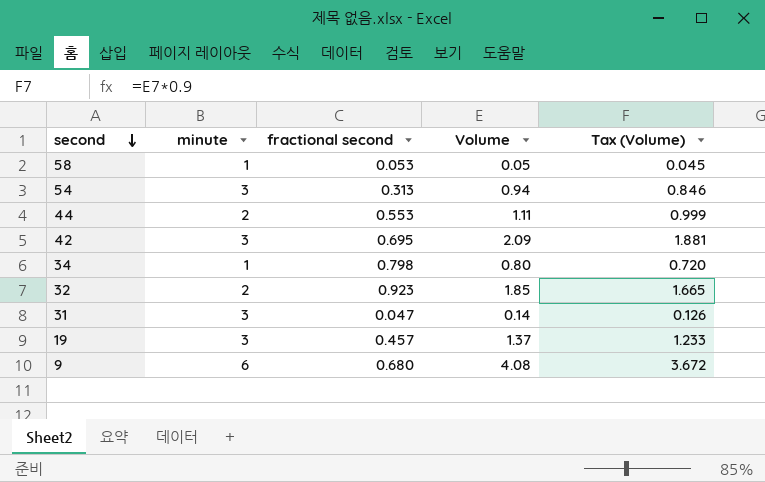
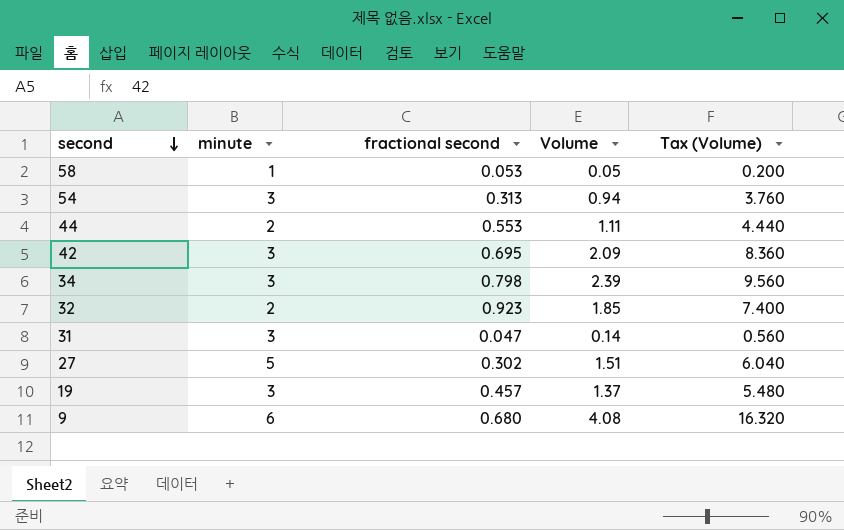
column Tax (Volume) | formula: [Volume] * 0.9 -> [Volume] * 4
34 | minute: 1 -> 3
34 | Volume: 0.80 -> 2.39
row 27: none -> 5 | 0.302 | 1.51 | 6.040

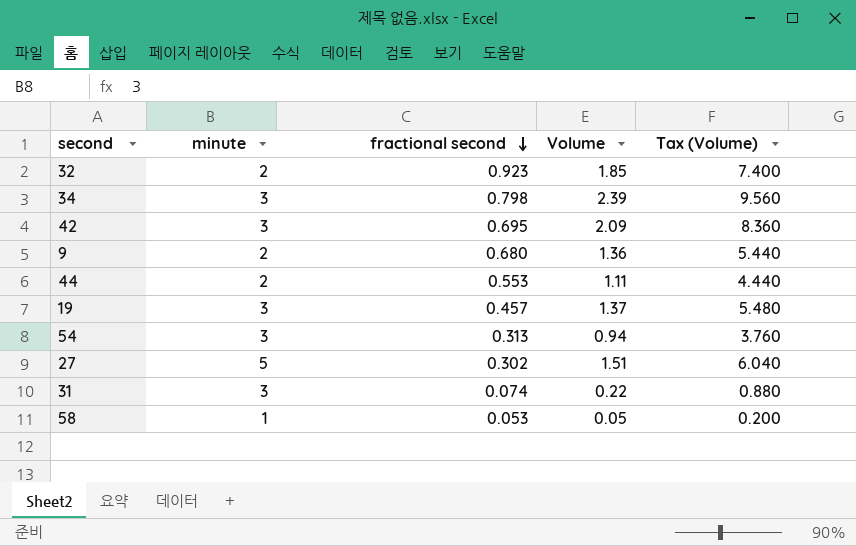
row order: second descending -> fractional second descending
9 | minute: 6 -> 2
9 | Volume: 4.08 -> 1.36
9 | Tax (Volume): 16.320 -> 5.440
31 | fractional second: 0.047 -> 0.074
31 | Volume: 0.14 -> 0.22
31 | Tax (Volume): 0.560 -> 0.880

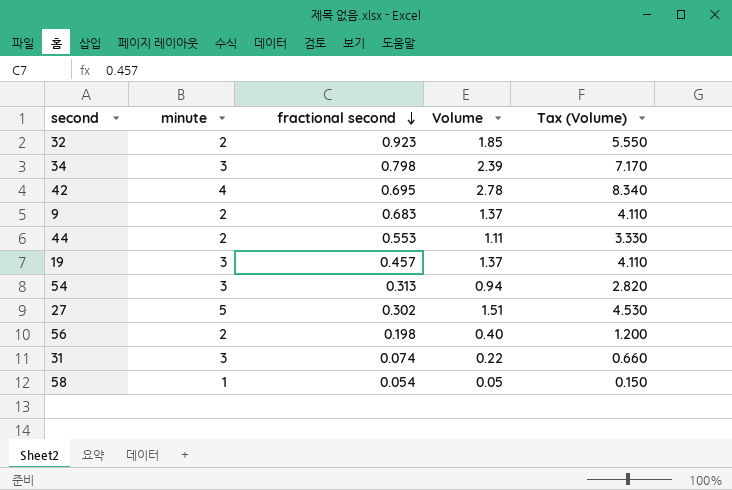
column Tax (Volume) | formula: [Volume] * 4 -> [Volume] * 3
42 | minute: 3 -> 4
42 | Volume: 2.09 -> 2.78
9 | fractional second: 0.680 -> 0.683
9 | Volume: 1.36 -> 1.37
row 56: none -> 2 | 0.198 | 0.40 | 1.200
58 | fractional second: 0.053 -> 0.054

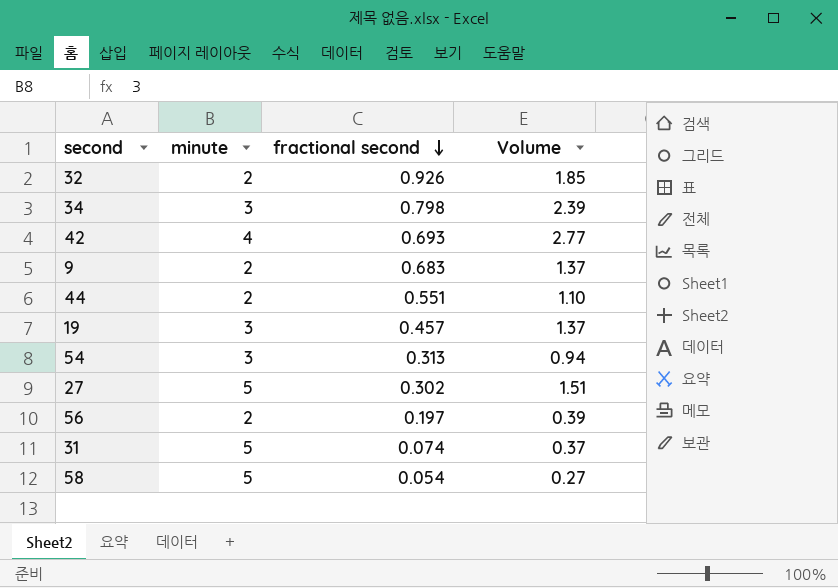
column Tax (Volume) | formula: [Volume] * 3 -> none
32 | fractional second: 0.923 -> 0.926
42 | fractional second: 0.695 -> 0.693
42 | Volume: 2.78 -> 2.77
44 | fractional second: 0.553 -> 0.551
44 | Volume: 1.11 -> 1.10
56 | fractional second: 0.198 -> 0.197
56 | Volume: 0.40 -> 0.39
31 | minute: 3 -> 5
31 | Volume: 0.22 -> 0.37
58 | minute: 1 -> 5
58 | Volume: 0.05 -> 0.27

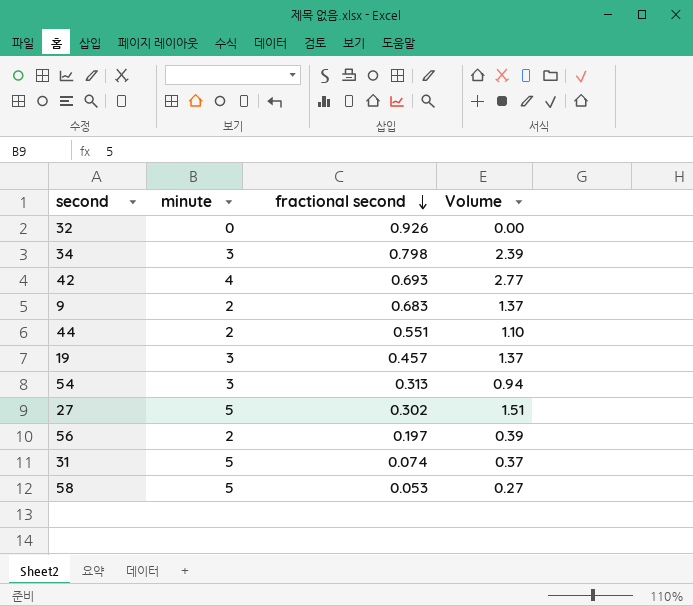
32 | minute: 2 -> 0
32 | Volume: 1.85 -> 0.00
58 | fractional second: 0.054 -> 0.053

